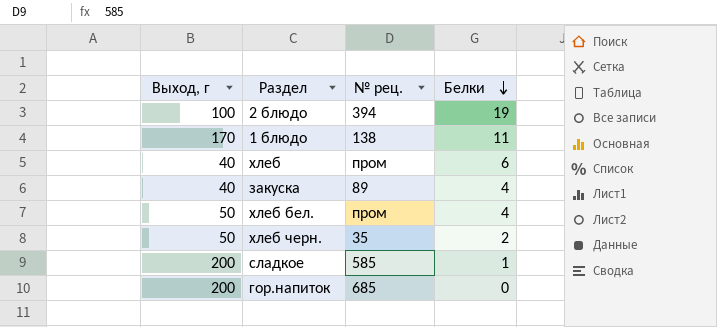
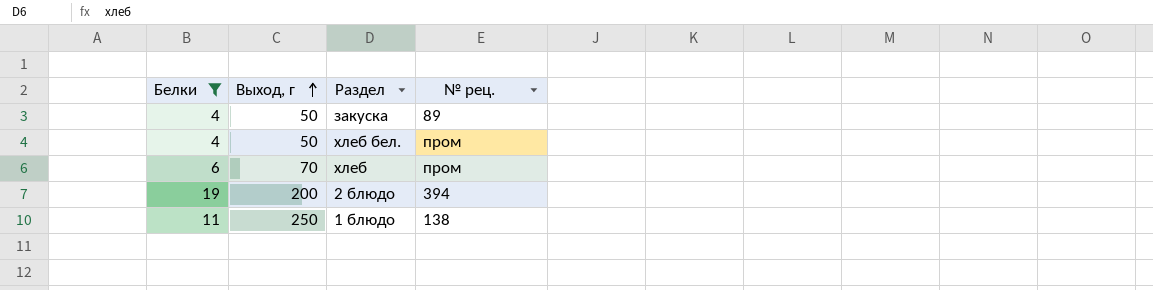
filter: none -> Белки >= 4
row order: Белки descending -> Выход, г ascending
column Белки | position: 4 -> 1
закуска | Выход, г: 40 -> 50
хлеб | Выход, г: 40 -> 70
2 блюдо | Выход, г: 100 -> 200
1 блюдо | Выход, г: 170 -> 250

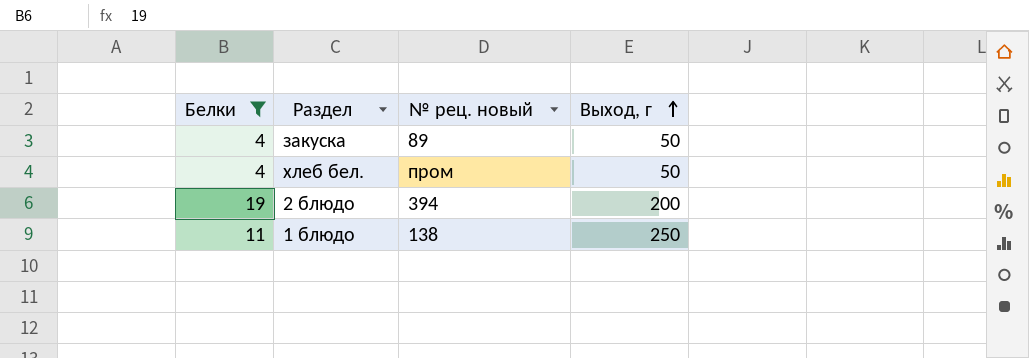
column name: № рец. -> № рец. новый
column Выход, г | position: 2 -> 4
row хлеб: 6 | 70 | пром -> none

